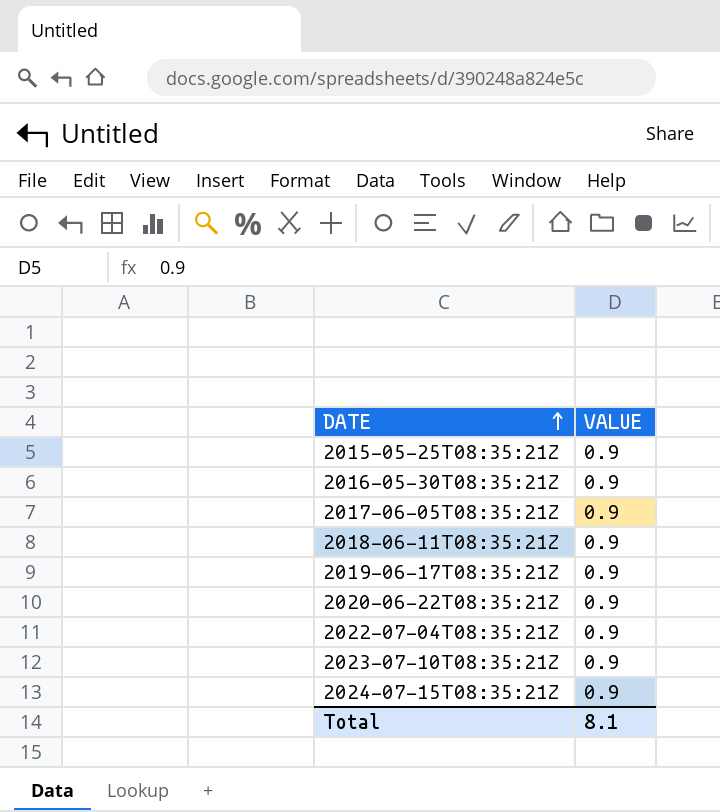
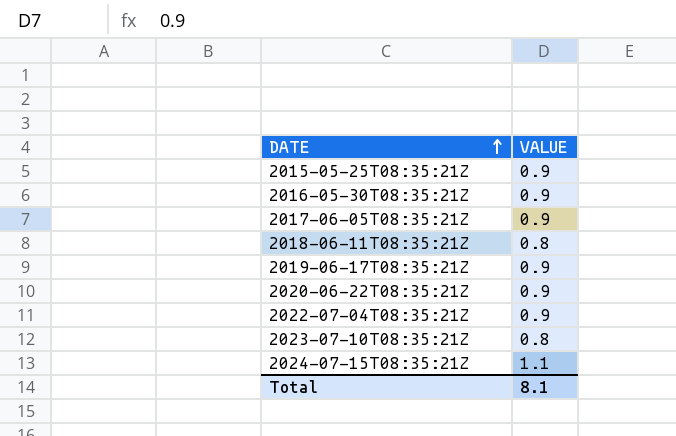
2018-06-11T08:35:21Z | VALUE: 0.9 -> 0.8
2023-07-10T08:35:21Z | VALUE: 0.9 -> 0.8
2024-07-15T08:35:21Z | VALUE: 0.9 -> 1.1

